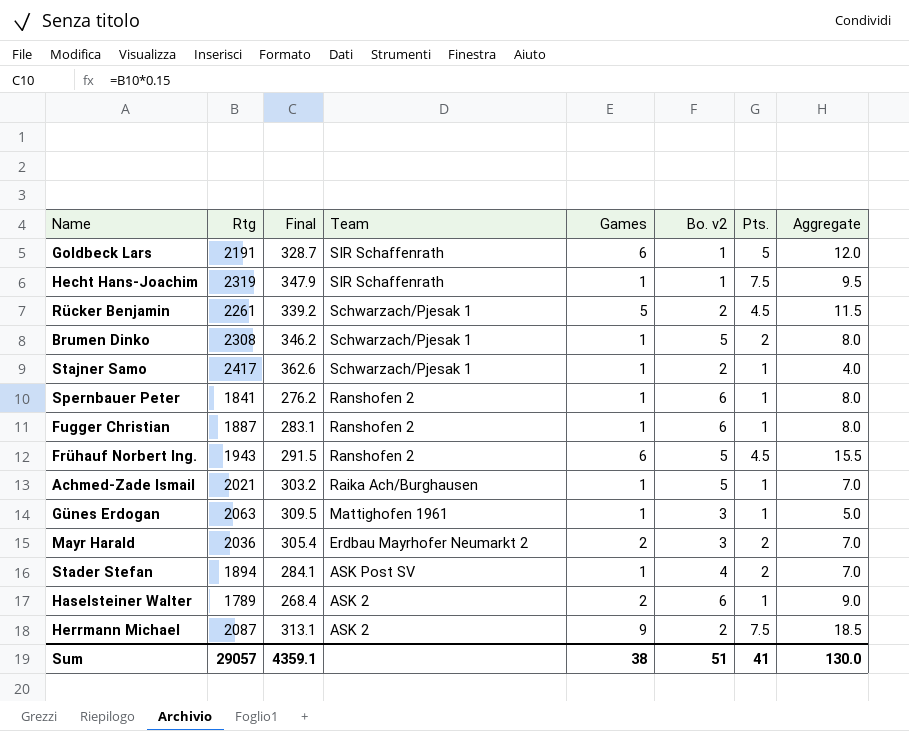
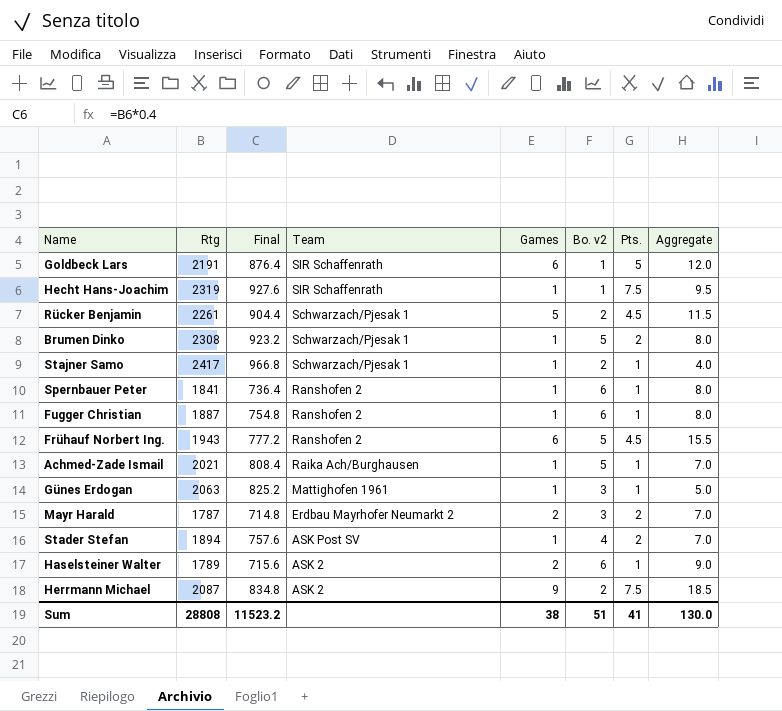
column Final | formula: [Rtg] * 0.15 -> [Rtg] * 0.4
Mayr Harald | Rtg: 2036 -> 1787
Sum | Rtg: 29057 -> 28808
Sum | Final: 4359.1 -> 11523.2

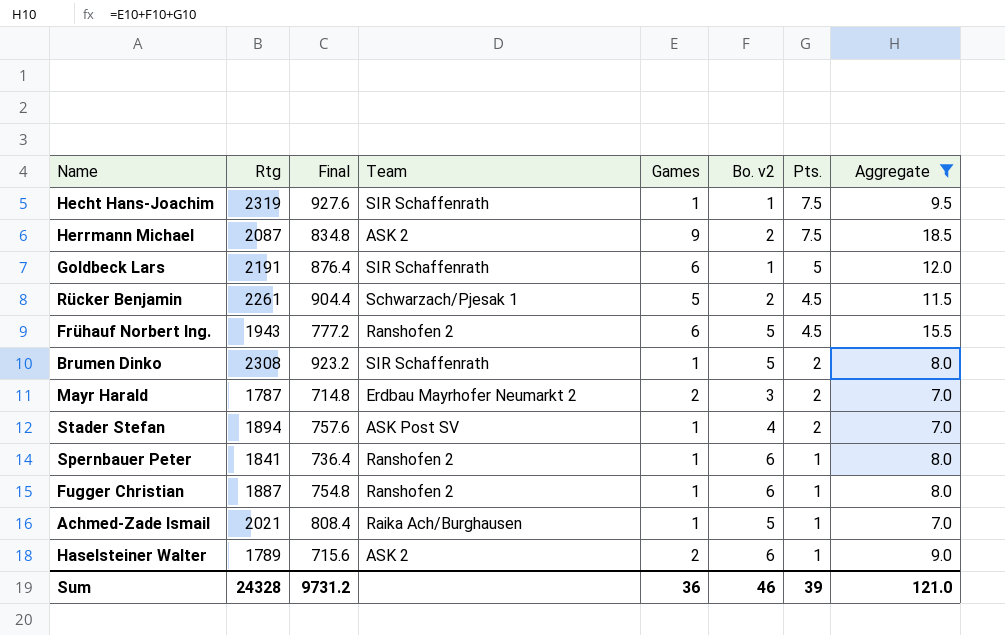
filter: none -> Aggregate >= 7.0
row order: Team descending -> Pts. descending
Brumen Dinko | Team: Schwarzach/Pjesak 1 -> SIR Schaffenrath
Sum | Rtg: 28808 -> 24328
Sum | Final: 11523.2 -> 9731.2
Sum | Games: 38 -> 36
Sum | Bo. v2: 51 -> 46
Sum | Pts.: 41 -> 39
Sum | Aggregate: 130.0 -> 121.0

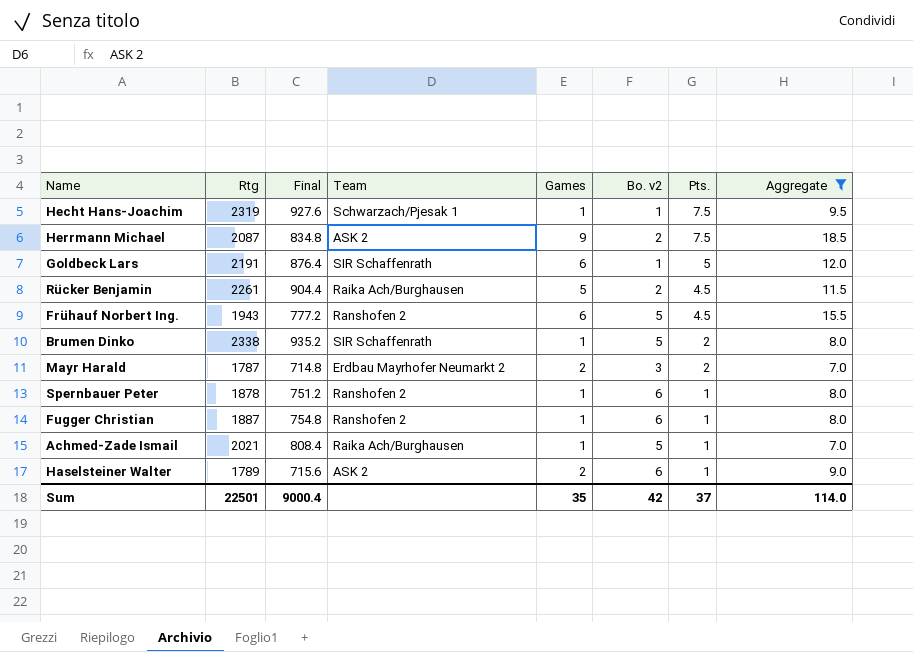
row Stader Stefan: 1894 | 757.6 | ASK Post SV | 1 | 4 | 2 | 7.0 -> none
Hecht Hans-Joachim | Team: SIR Schaffenrath -> Schwarzach/Pjesak 1
Rücker Benjamin | Team: Schwarzach/Pjesak 1 -> Raika Ach/Burghausen
Brumen Dinko | Rtg: 2308 -> 2338
Brumen Dinko | Final: 923.2 -> 935.2
Spernbauer Peter | Rtg: 1841 -> 1878
Spernbauer Peter | Final: 736.4 -> 751.2
Sum | Rtg: 24328 -> 22501
Sum | Final: 9731.2 -> 9000.4
Sum | Games: 36 -> 35
Sum | Bo. v2: 46 -> 42
Sum | Pts.: 39 -> 37
Sum | Aggregate: 121.0 -> 114.0

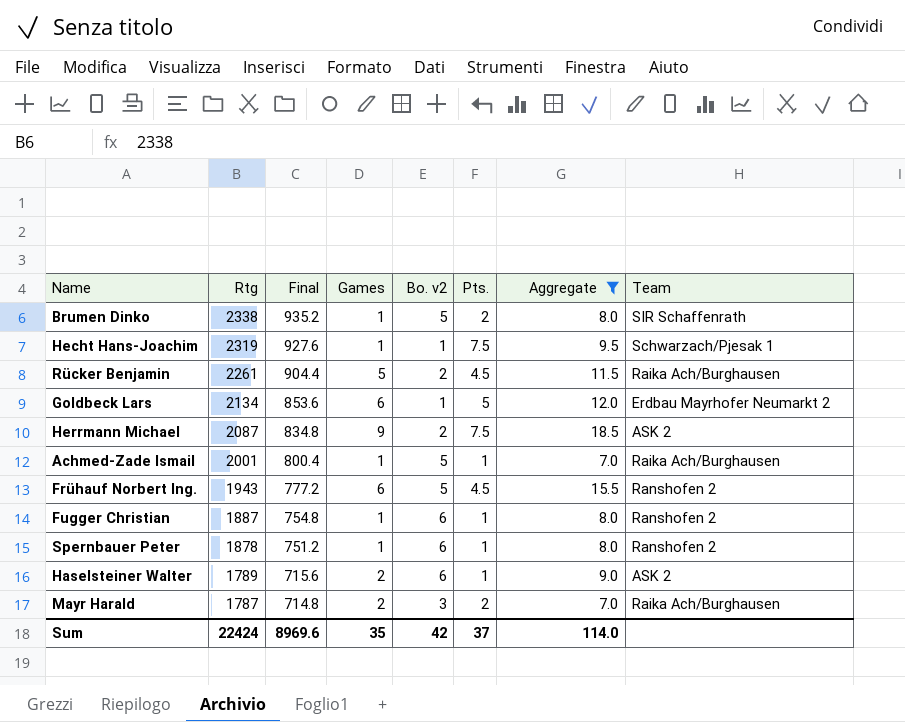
row order: Pts. descending -> Rtg descending
column Team | position: 4 -> 8
Goldbeck Lars | Rtg: 2191 -> 2134
Goldbeck Lars | Final: 876.4 -> 853.6
Goldbeck Lars | Team: SIR Schaffenrath -> Erdbau Mayrhofer Neumarkt 2
Achmed-Zade Ismail | Rtg: 2021 -> 2001
Achmed-Zade Ismail | Final: 808.4 -> 800.4
Mayr Harald | Team: Erdbau Mayrhofer Neumarkt 2 -> Raika Ach/Burghausen
Sum | Rtg: 22501 -> 22424
Sum | Final: 9000.4 -> 8969.6

